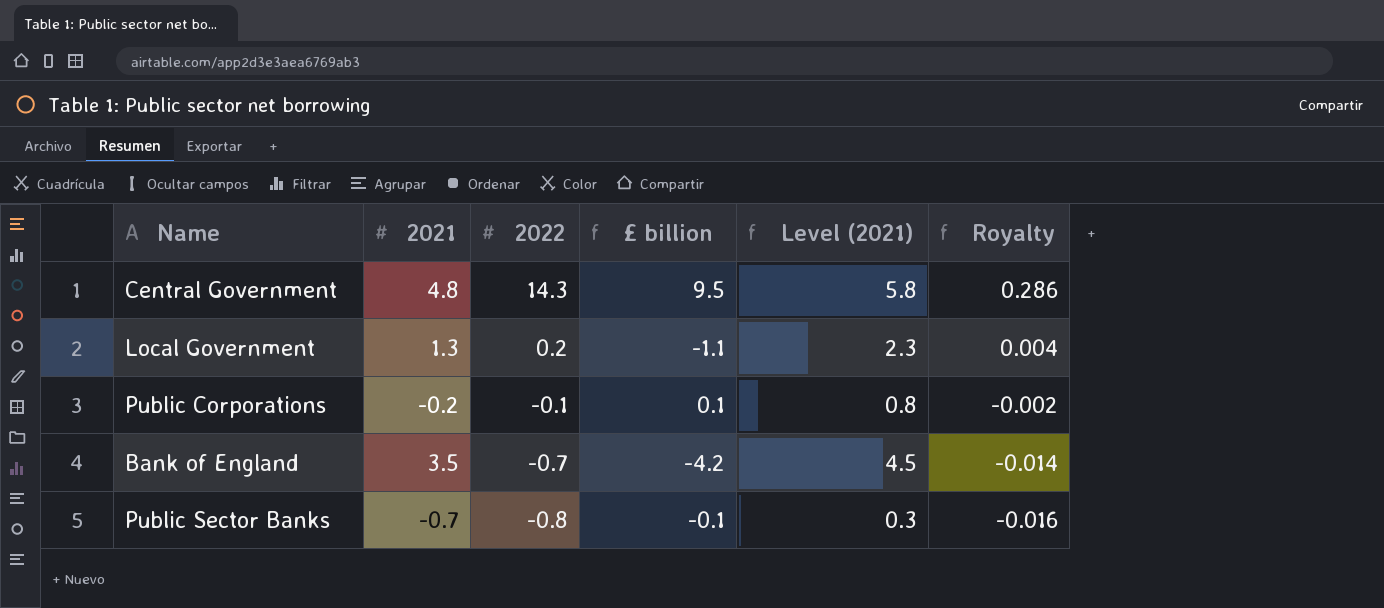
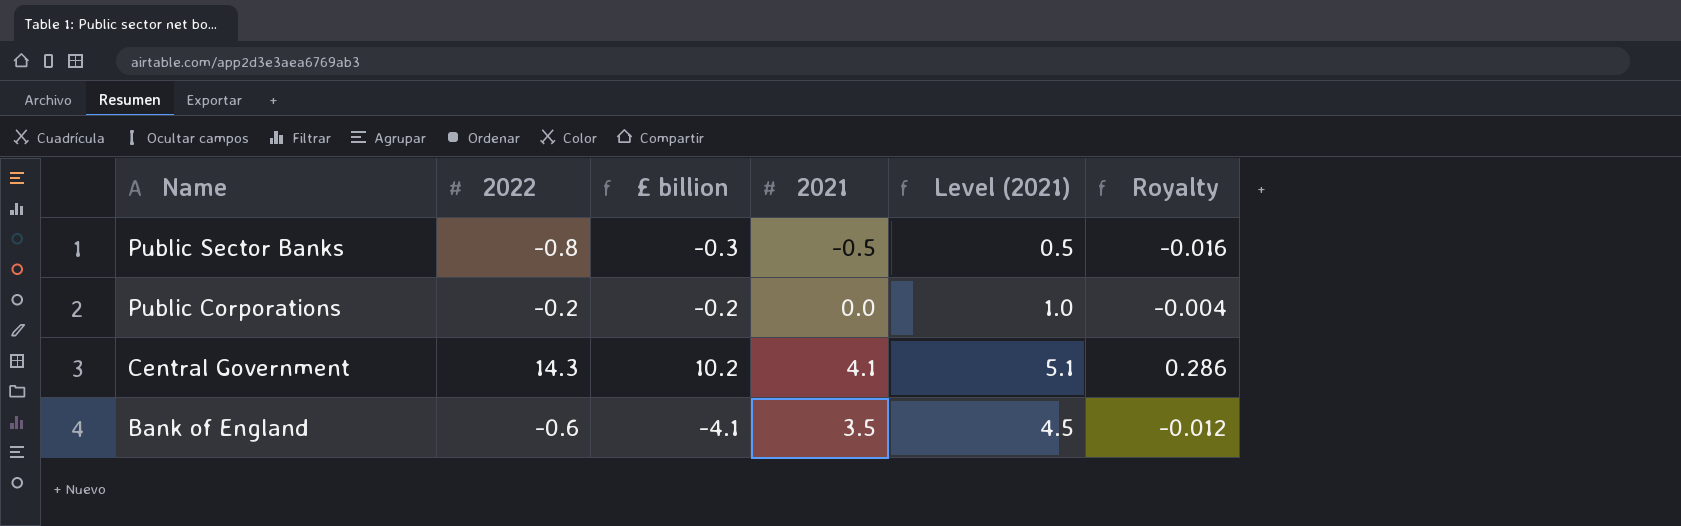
row order: 2022 descending -> Name descending
column 2021 | position: 2 -> 4
row Local Government: 1.3 | 0.2 | -1.1 | 2.3 | 0.004 -> none
Public Sector Banks | £ billion: -0.1 -> -0.3
Public Sector Banks | 2021: -0.7 -> -0.5
Public Sector Banks | Level (2021): 0.3 -> 0.5
Public Corporations | 2022: -0.1 -> -0.2
Public Corporations | £ billion: 0.1 -> -0.2
Public Corporations | 2021: -0.2 -> 0.0
Public Corporations | Level (2021): 0.8 -> 1.0
Public Corporations | Royalty: -0.002 -> -0.004
Central Government | £ billion: 9.5 -> 10.2
Central Government | 2021: 4.8 -> 4.1
Central Government | Level (2021): 5.8 -> 5.1
Bank of England | 2022: -0.7 -> -0.6
Bank of England | £ billion: -4.2 -> -4.1
Bank of England | Royalty: -0.014 -> -0.012

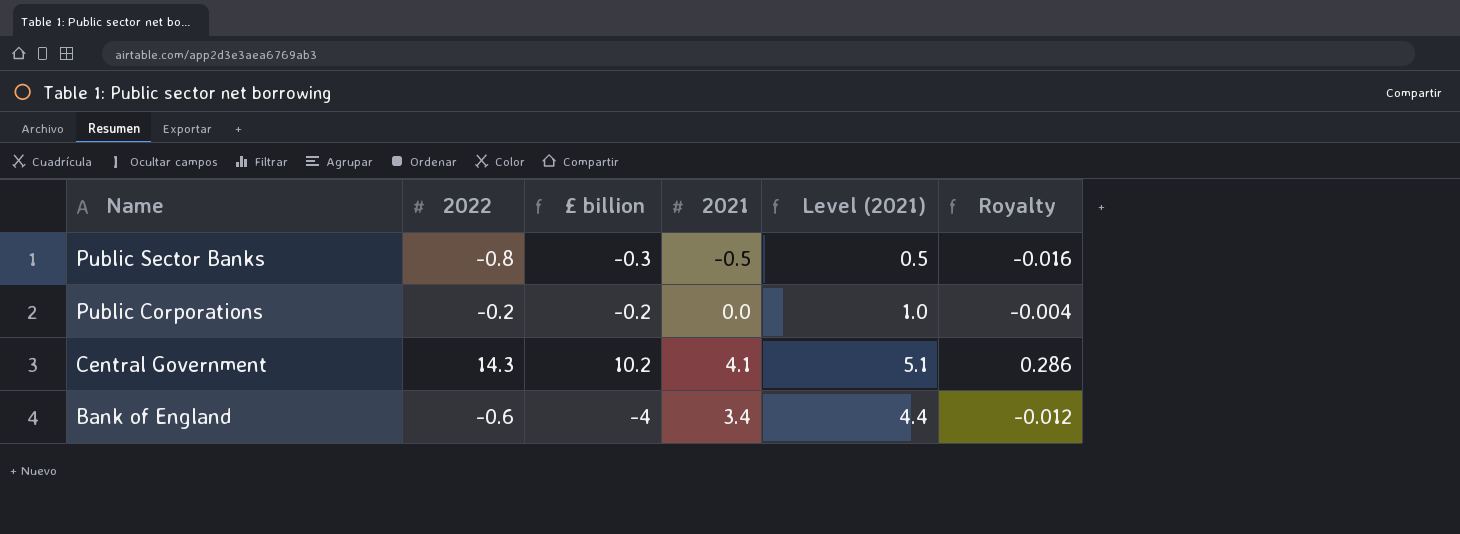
Bank of England | £ billion: -4.1 -> -4
Bank of England | 2021: 3.5 -> 3.4
Bank of England | Level (2021): 4.5 -> 4.4

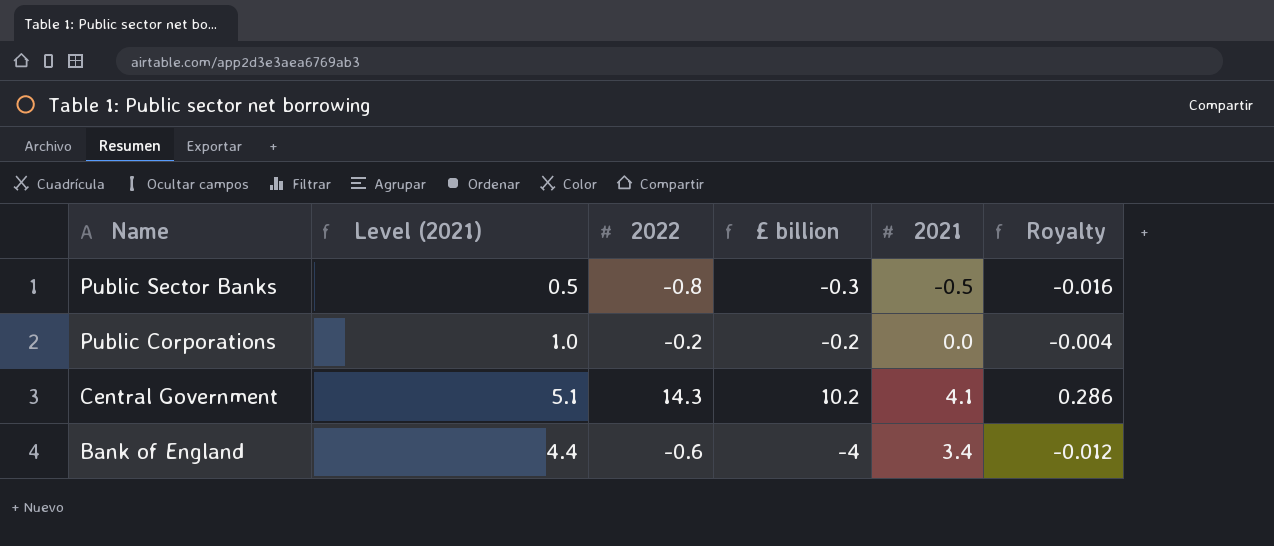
column Level (2021) | position: 5 -> 2

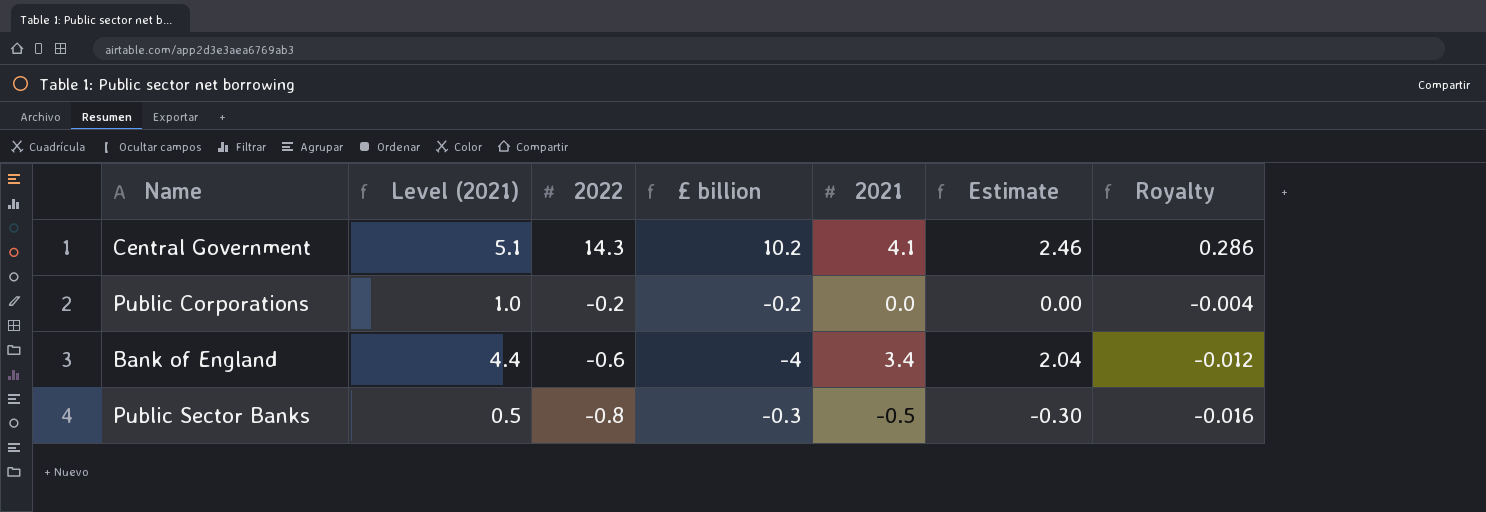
row order: Name descending -> 2022 descending
column Estimate | formula: none -> [2021] * 0.6

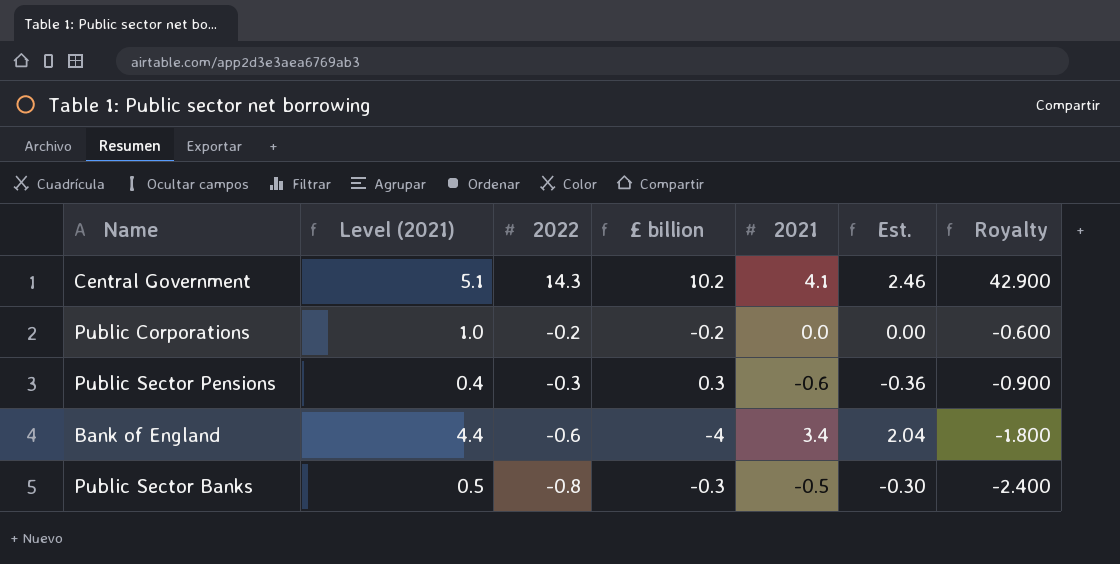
column name: Estimate -> Est.
column Royalty | formula: [2022] * 0.02 -> [2022] * 3
row Public Sector Pensions: none -> 0.4 | -0.3 | 0.3 | -0.6 | -0.36 | -0.900

